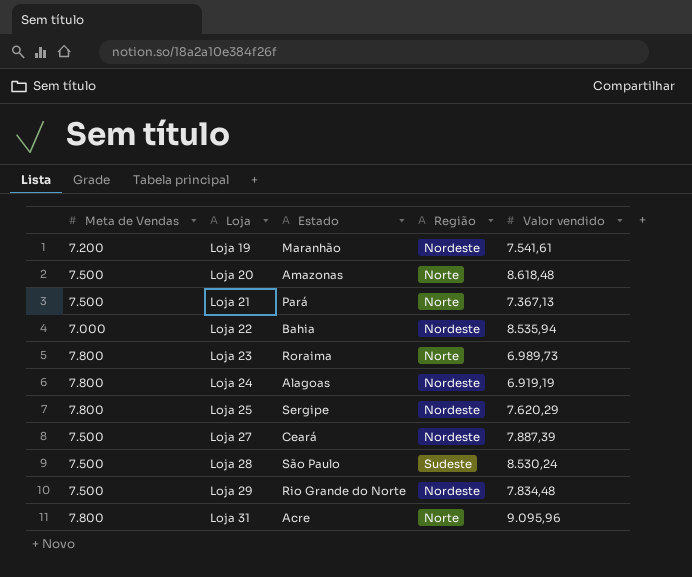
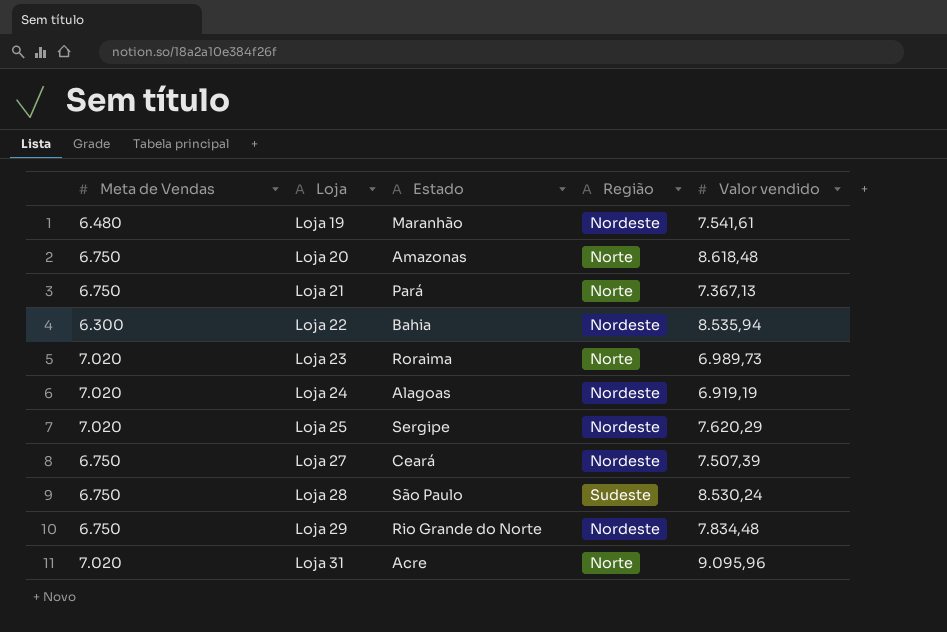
Loja 19 | Meta de Vendas: 7.200 -> 6.480
Loja 20 | Meta de Vendas: 7.500 -> 6.750
Loja 21 | Meta de Vendas: 7.500 -> 6.750
Loja 22 | Meta de Vendas: 7.000 -> 6.300
Loja 23 | Meta de Vendas: 7.800 -> 7.020
Loja 24 | Meta de Vendas: 7.800 -> 7.020
Loja 25 | Meta de Vendas: 7.800 -> 7.020
Loja 27 | Meta de Vendas: 7.500 -> 6.750
Loja 27 | Valor vendido: 7.887,39 -> 7.507,39
Loja 28 | Meta de Vendas: 7.500 -> 6.750
Loja 29 | Meta de Vendas: 7.500 -> 6.750
Loja 31 | Meta de Vendas: 7.800 -> 7.020

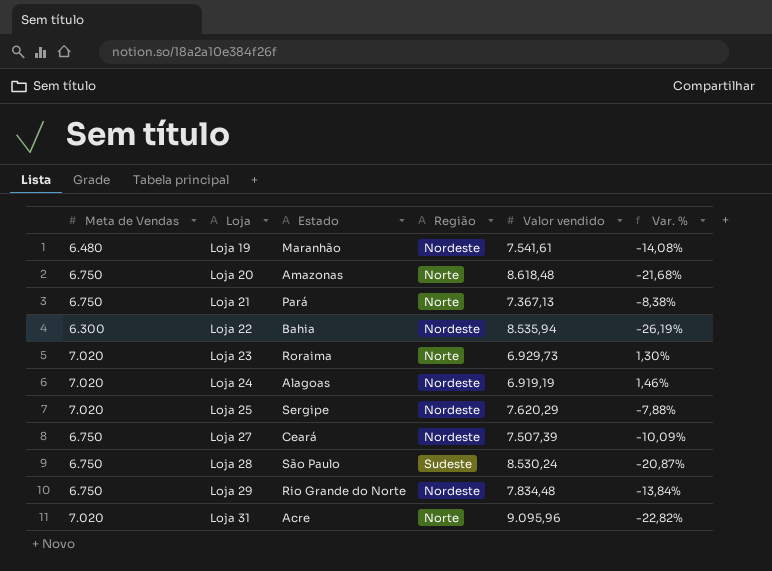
column Var. % | formula: none -> ([Meta de Vendas] - [Valor vendido]) / [Valor vendido]
Loja 23 | Valor vendido: 6.989,73 -> 6.929,73

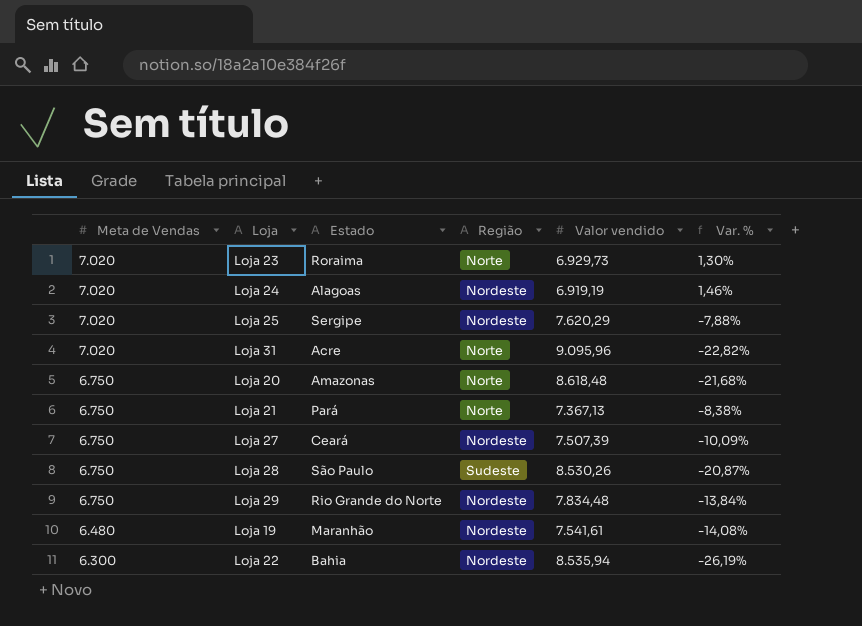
row order: Loja ascending -> Meta de Vendas descending
Loja 28 | Valor vendido: 8.530,24 -> 8.530,26

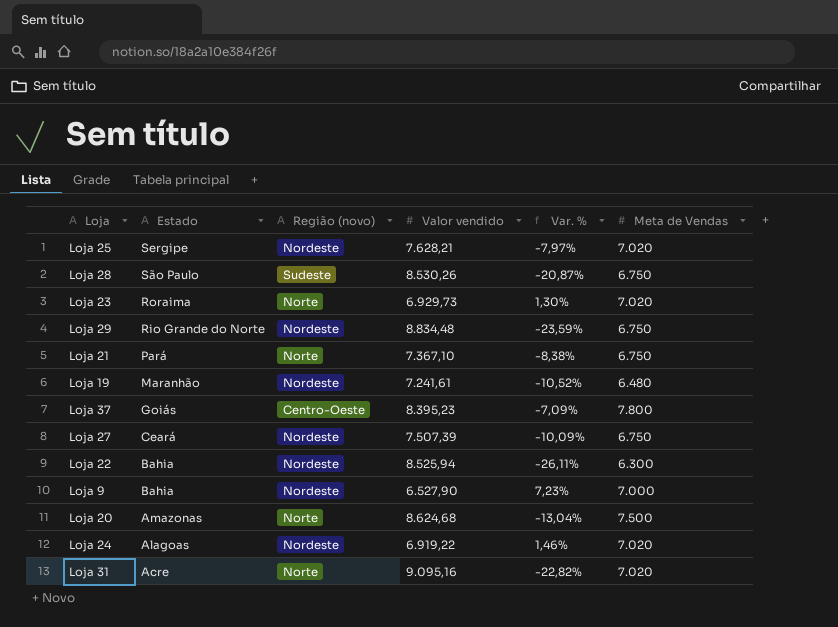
row order: Meta de Vendas descending -> Estado descending
column name: Região -> Região (novo)
column Meta de Vendas | position: 1 -> 6
Loja 25 | Valor vendido: 7.620,29 -> 7.628,21
Loja 25 | Var. %: -7,88% -> -7,97%
Loja 29 | Valor vendido: 7.834,48 -> 8.834,48
Loja 29 | Var. %: -13,84% -> -23,59%
Loja 21 | Valor vendido: 7.367,13 -> 7.367,10
Loja 19 | Valor vendido: 7.541,61 -> 7.241,61
Loja 19 | Var. %: -14,08% -> -10,52%
row Loja 37: none -> Goiás | Centro-Oeste | 8.395,23 | -7,09% | 7.800
Loja 22 | Valor vendido: 8.535,94 -> 8.525,94
Loja 22 | Var. %: -26,19% -> -26,11%
row Loja 9: none -> Bahia | Nordeste | 6.527,90 | 7,23% | 7.000
Loja 20 | Valor vendido: 8.618,48 -> 8.624,68
Loja 20 | Var. %: -21,68% -> -13,04%
Loja 20 | Meta de Vendas: 6.750 -> 7.500
Loja 24 | Valor vendido: 6.919,19 -> 6.919,22
Loja 31 | Valor vendido: 9.095,96 -> 9.095,16

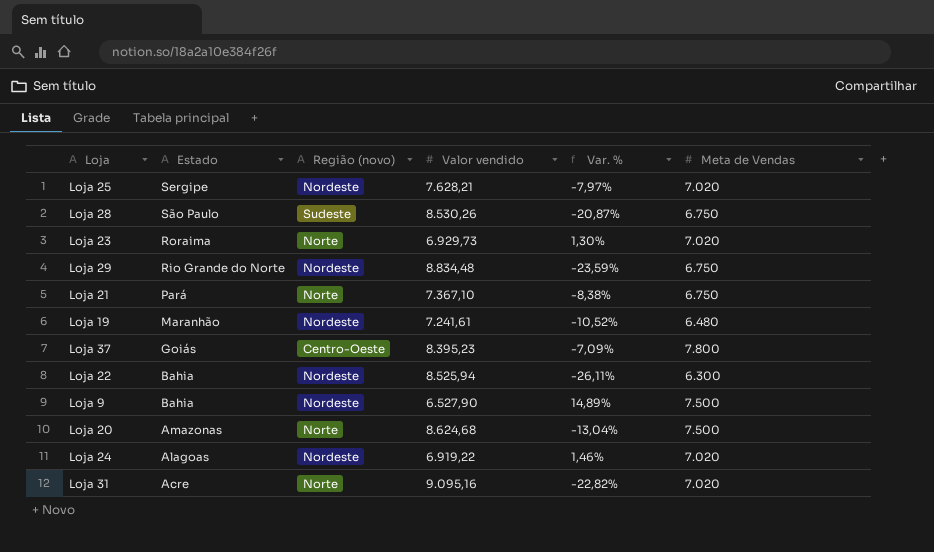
row Loja 27: Ceará | Nordeste | 7.507,39 | -10,09% | 6.750 -> none
Loja 9 | Var. %: 7,23% -> 14,89%
Loja 9 | Meta de Vendas: 7.000 -> 7.500

